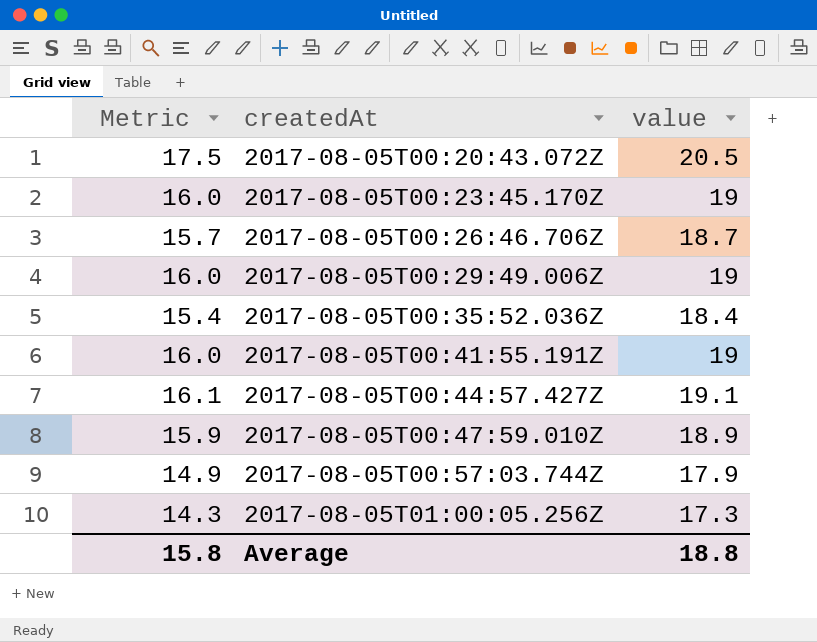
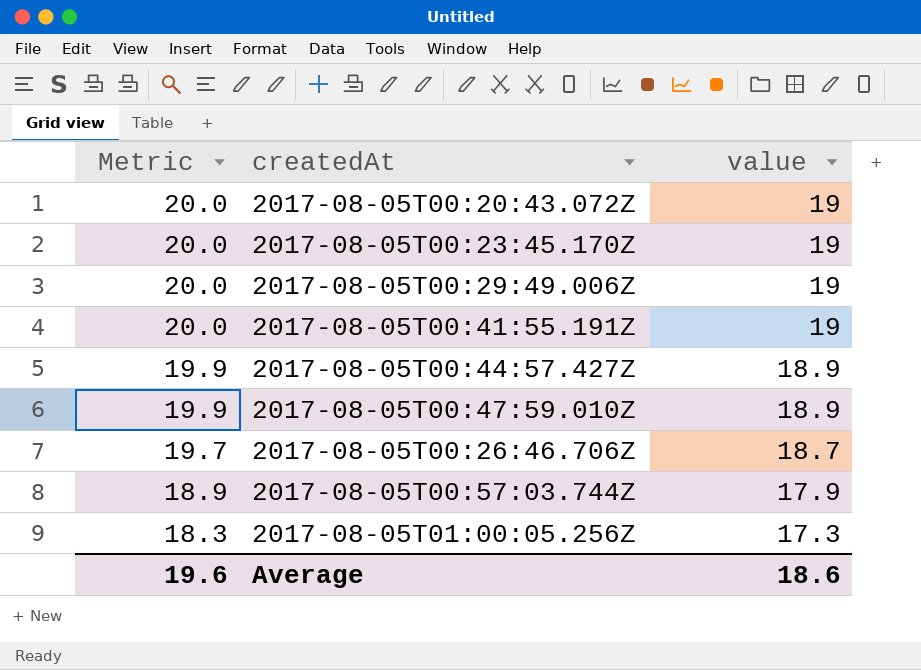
row order: createdAt ascending -> Metric descending
column Metric | formula: [value] - 3 -> [value] + 1
row 2017-08-05T00:35:52.036Z: 15.4 | 18.4 -> none
2017-08-05T00:20:43.072Z | value: 20.5 -> 19
2017-08-05T00:44:57.427Z | value: 19.1 -> 18.9
Average | Metric: 15.8 -> 19.6
Average | value: 18.8 -> 18.6

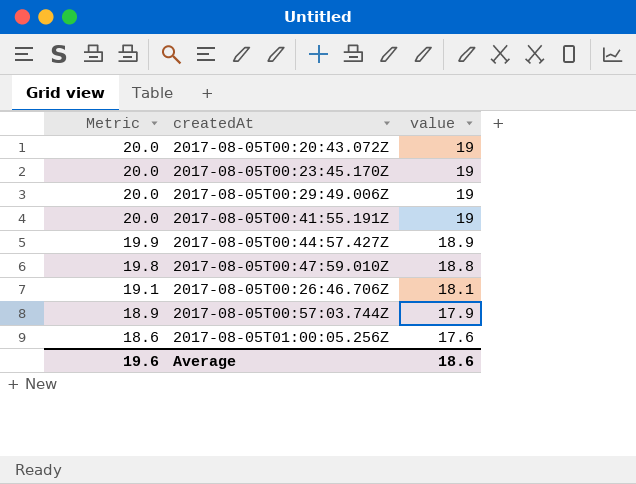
2017-08-05T00:47:59.010Z | Metric: 19.9 -> 19.8
2017-08-05T00:47:59.010Z | value: 18.9 -> 18.8
2017-08-05T00:26:46.706Z | Metric: 19.7 -> 19.1
2017-08-05T00:26:46.706Z | value: 18.7 -> 18.1
2017-08-05T01:00:05.256Z | Metric: 18.3 -> 18.6
2017-08-05T01:00:05.256Z | value: 17.3 -> 17.6

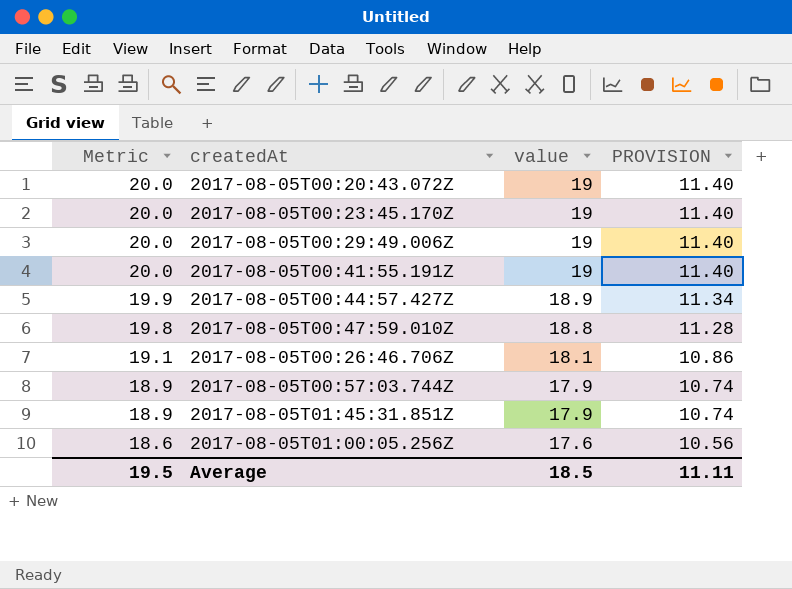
column PROVISION | formula: none -> [value] * 0.6
row 2017-08-05T01:45:31.851Z: none -> 18.9 | 17.9 | 10.74
Average | Metric: 19.6 -> 19.5
Average | value: 18.6 -> 18.5

